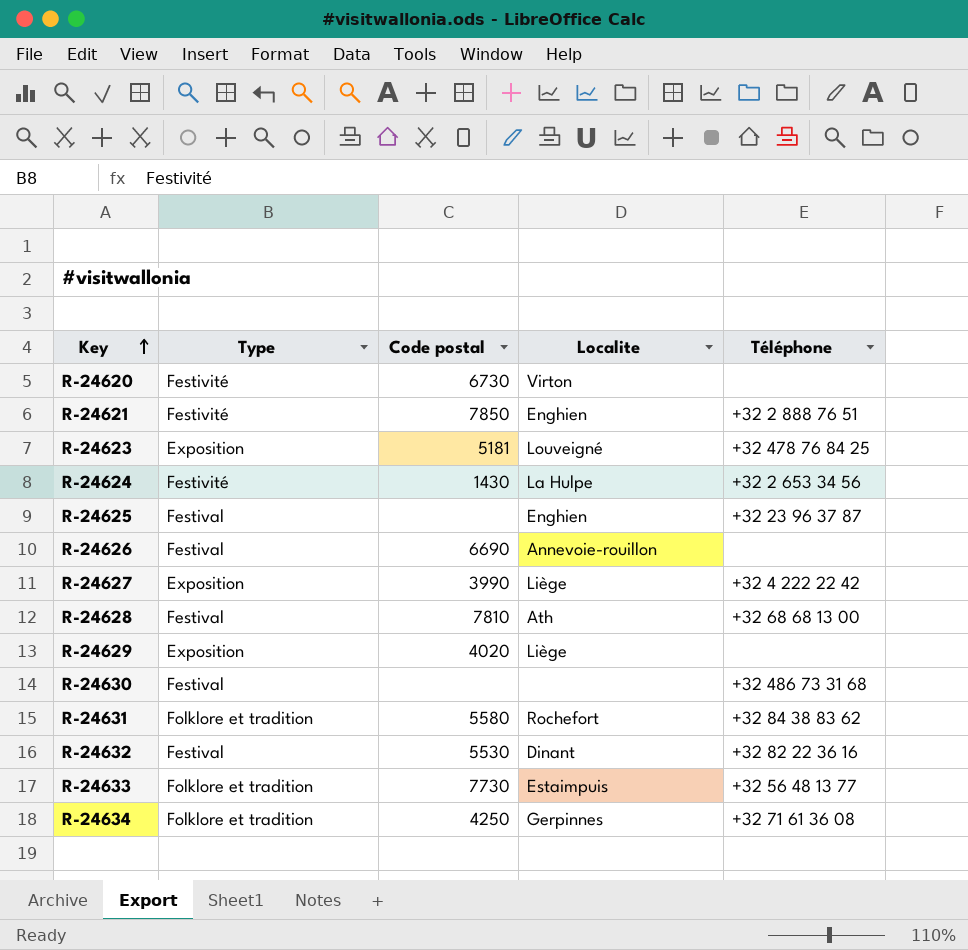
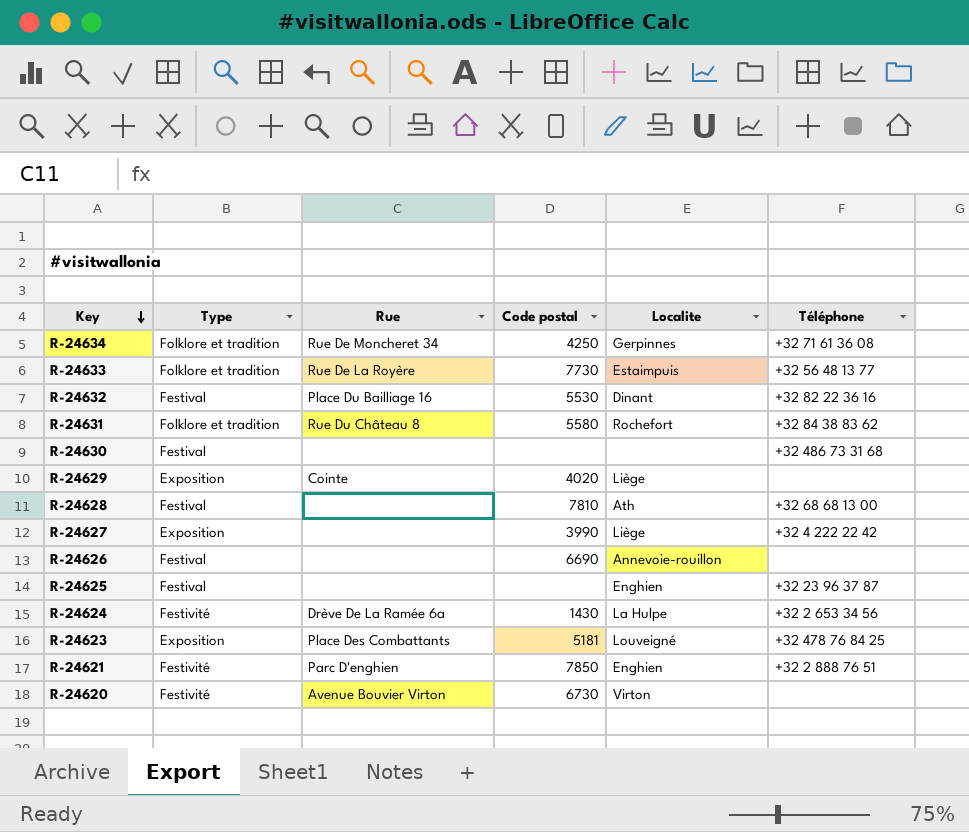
row order: Key ascending -> Key descending
column Rue | position: none -> 3

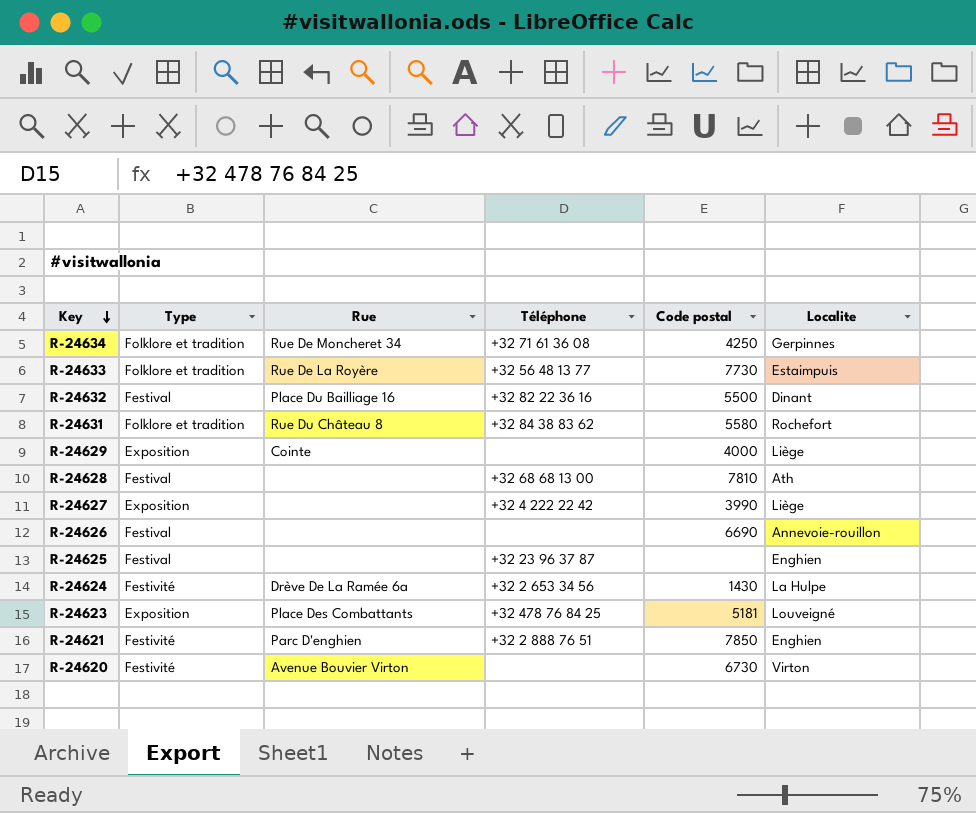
column Téléphone | position: 6 -> 4
row R-24630: Festival | none | none | none | +32 486 73 31 68 -> none
R-24632 | Code postal: 5530 -> 5500
R-24629 | Code postal: 4020 -> 4000

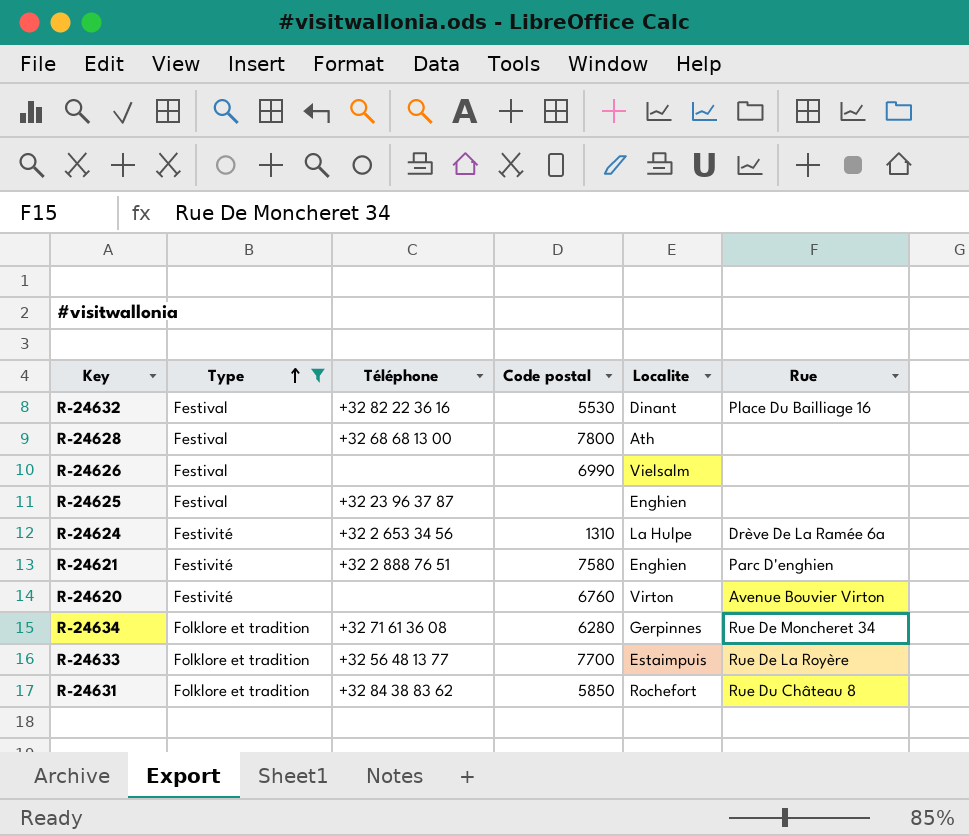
filter: none -> Type != Exposition
row order: Key descending -> Type ascending
column Rue | position: 3 -> 6
R-24632 | Code postal: 5500 -> 5530
R-24628 | Code postal: 7810 -> 7800
R-24626 | Code postal: 6690 -> 6990
R-24626 | Localite: Annevoie-rouillon -> Vielsalm
R-24624 | Code postal: 1430 -> 1310
R-24621 | Code postal: 7850 -> 7580
R-24620 | Code postal: 6730 -> 6760
R-24634 | Code postal: 4250 -> 6280
R-24633 | Code postal: 7730 -> 7700
R-24631 | Code postal: 5580 -> 5850

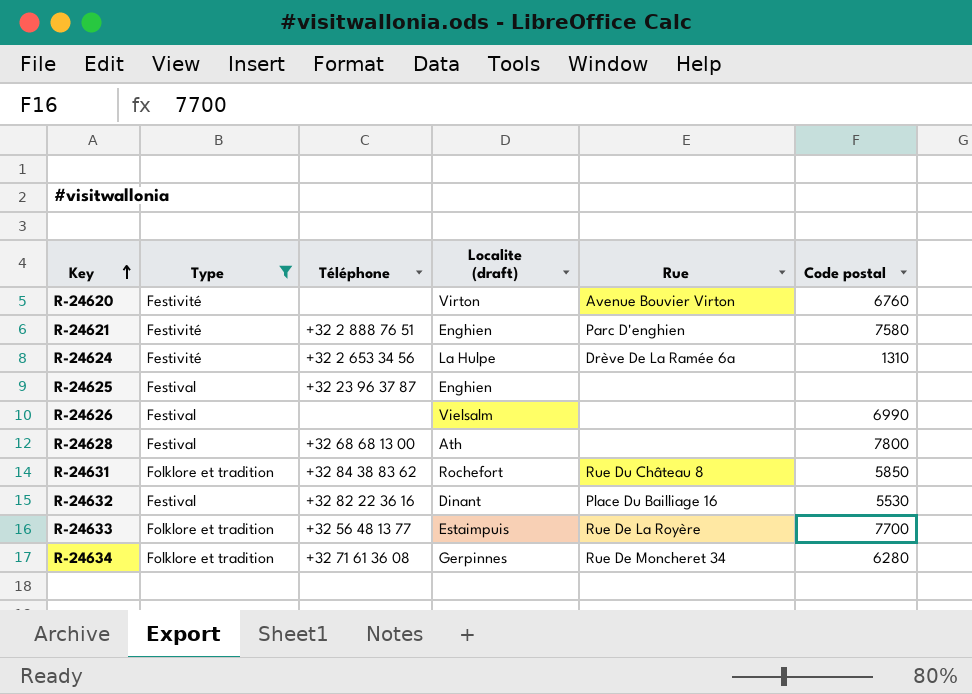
row order: Type ascending -> Key ascending
column name: Localite -> Localite (draft)
column Code postal | position: 4 -> 6

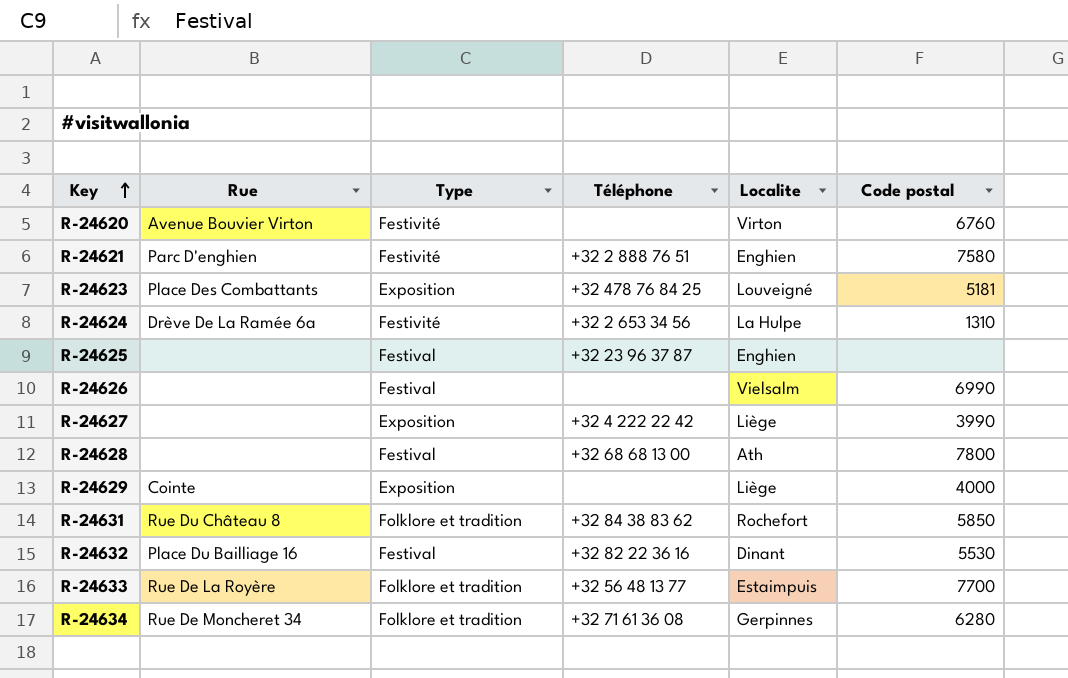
filter: Type != Exposition -> none
column Rue | position: 5 -> 2
column name: Localite (draft) -> Localite

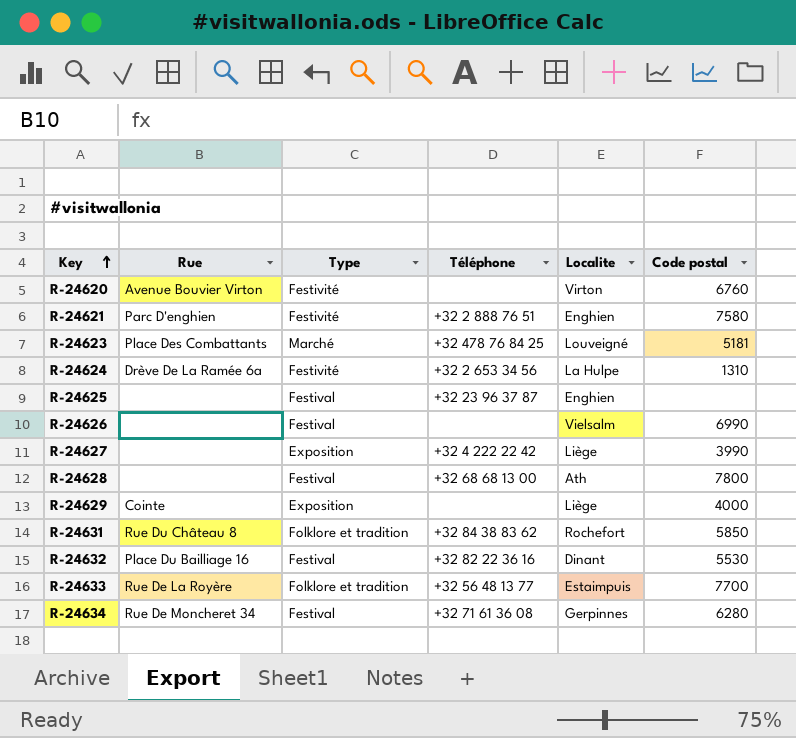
R-24623 | Type: Exposition -> Marché
R-24634 | Type: Folklore et tradition -> Festival

